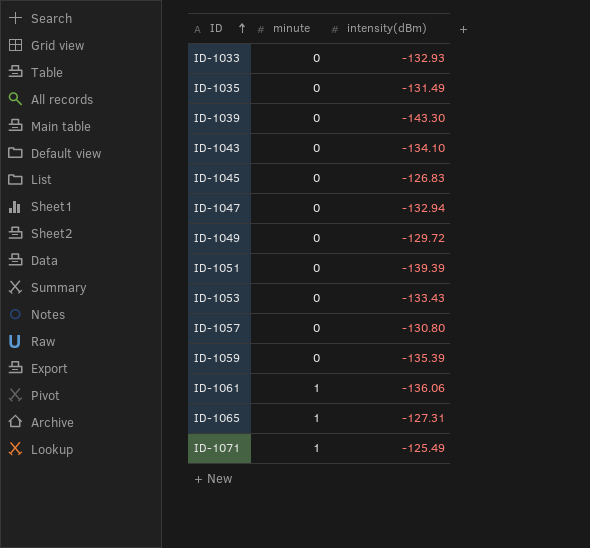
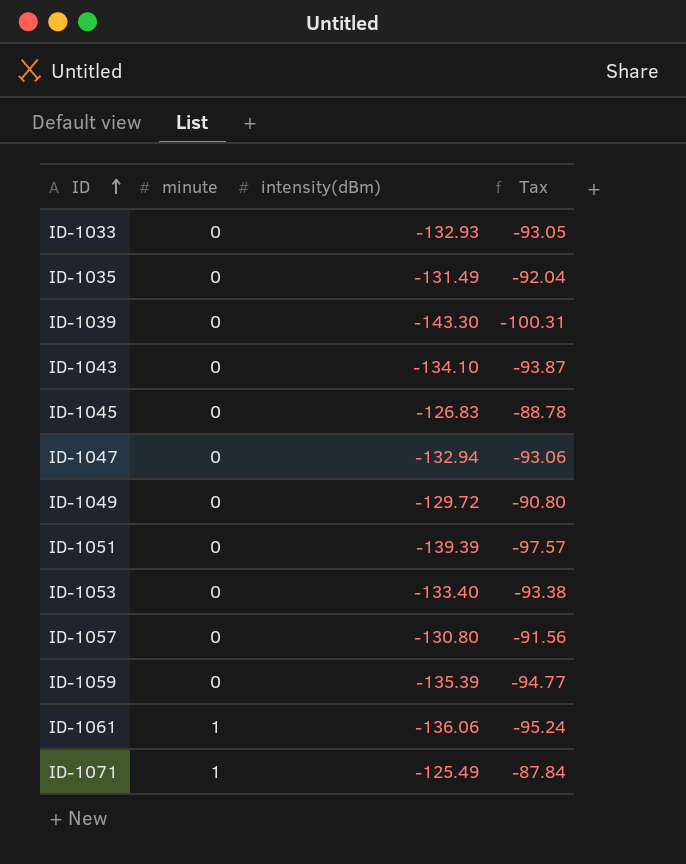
column Tax | formula: none -> [intensity(dBm)] * 0.7
row ID-1065: 1 | -127.31 -> none
ID-1053 | intensity(dBm): -133.43 -> -133.40

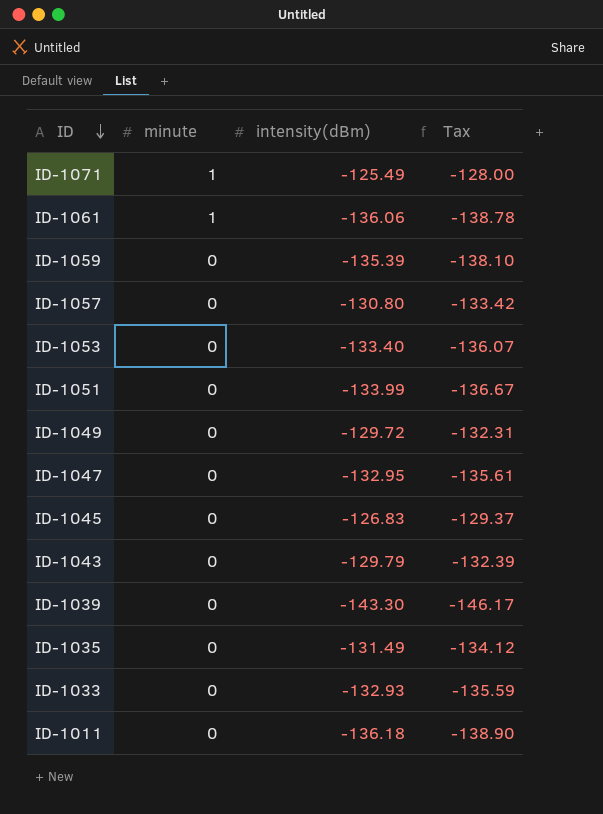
row order: ID ascending -> ID descending
column Tax | formula: [intensity(dBm)] * 0.7 -> [intensity(dBm)] * 1.02
ID-1051 | intensity(dBm): -139.39 -> -133.99
ID-1047 | intensity(dBm): -132.94 -> -132.95
ID-1043 | intensity(dBm): -134.10 -> -129.79
row ID-1011: none -> 0 | -136.18 | -138.90

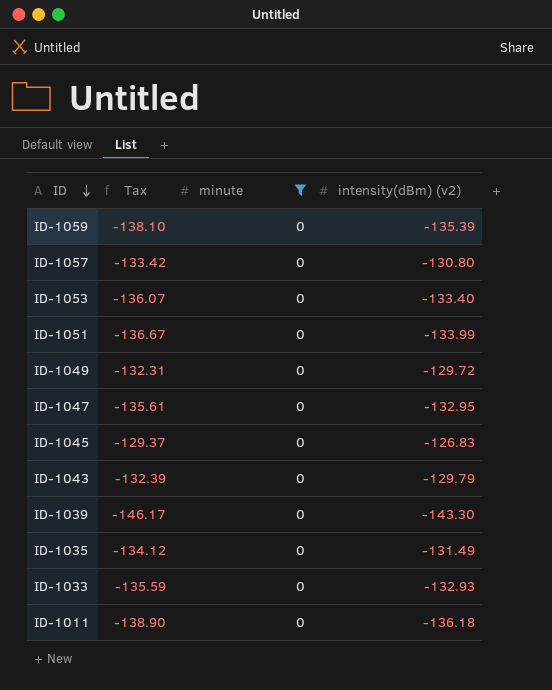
filter: none -> minute = 0
column Tax | position: 4 -> 2
column name: intensity(dBm) -> intensity(dBm) (v2)

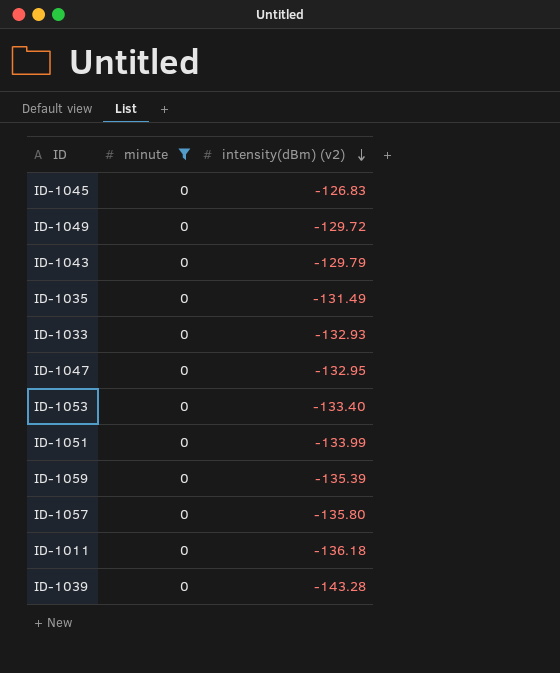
row order: ID descending -> intensity(dBm) (v2) descending
column Tax | formula: [intensity(dBm) (v2)] * 1.02 -> none
ID-1057 | intensity(dBm) (v2): -130.80 -> -135.80
ID-1039 | intensity(dBm) (v2): -143.30 -> -143.28

